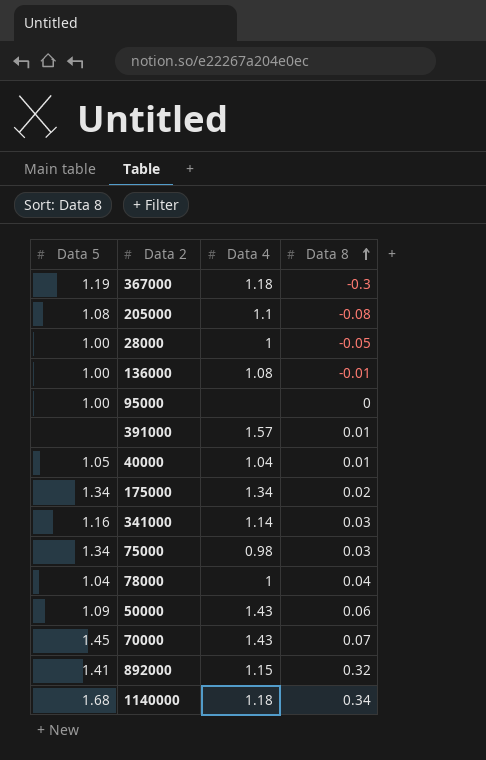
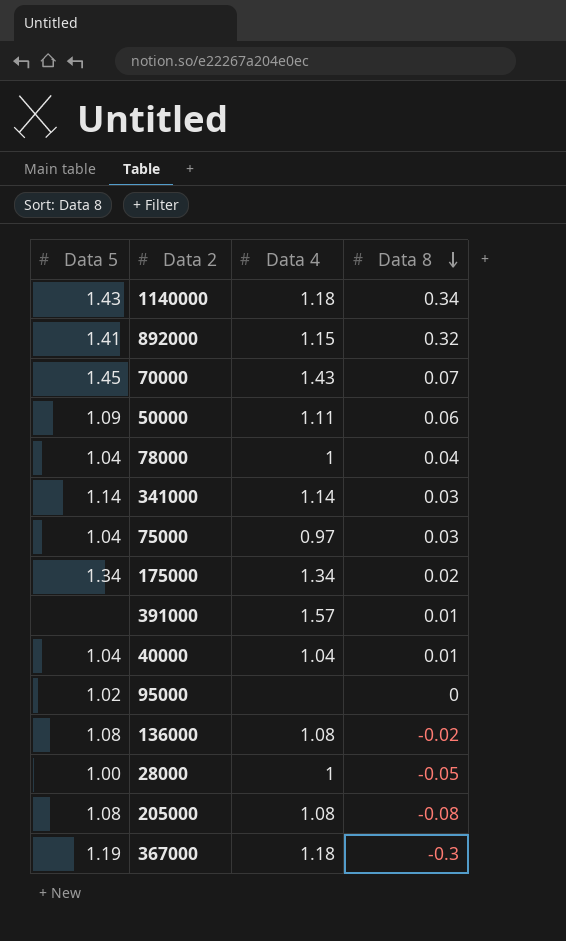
row order: Data 8 ascending -> Data 8 descending
1140000 | Data 5: 1.68 -> 1.43
50000 | Data 4: 1.43 -> 1.11
341000 | Data 5: 1.16 -> 1.14
75000 | Data 5: 1.34 -> 1.04
75000 | Data 4: 0.98 -> 0.97
40000 | Data 5: 1.05 -> 1.04
95000 | Data 5: 1.00 -> 1.02
136000 | Data 5: 1.00 -> 1.08
136000 | Data 8: -0.01 -> -0.02
205000 | Data 4: 1.1 -> 1.08

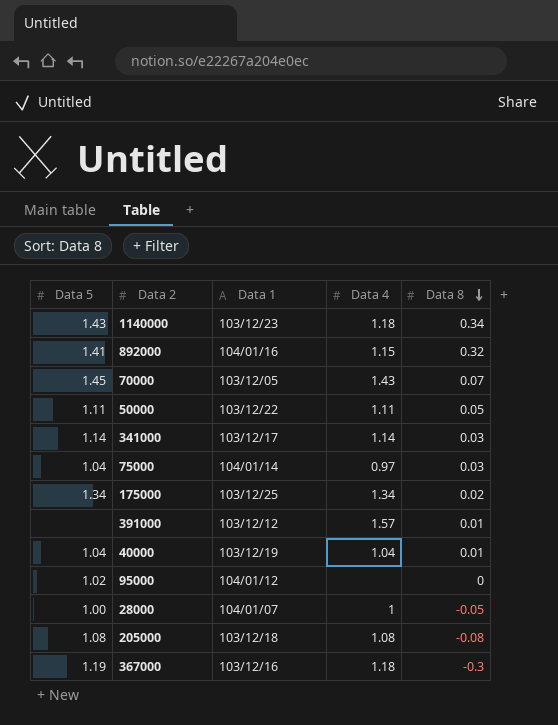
column Data 1 | position: none -> 3
row 78000: 1.04 | 1 | 0.04 -> none
row 136000: 1.08 | 1.08 | -0.02 -> none
50000 | Data 5: 1.09 -> 1.11
50000 | Data 8: 0.06 -> 0.05

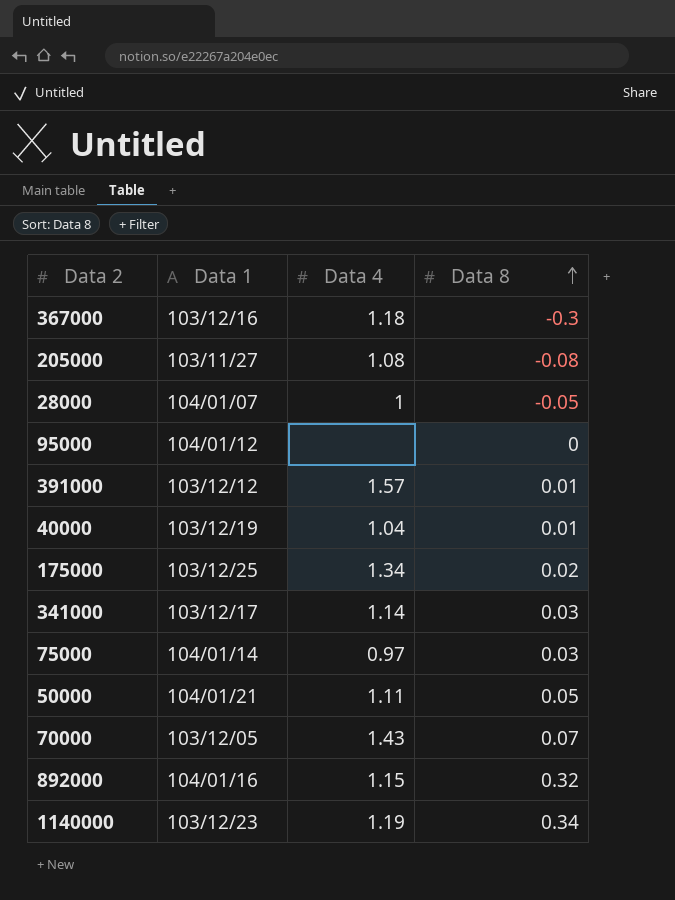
row order: Data 8 descending -> Data 8 ascending
column Data 5 | position: 1 -> none
205000 | Data 1: 103/12/18 -> 103/11/27
50000 | Data 1: 103/12/22 -> 104/01/21
1140000 | Data 4: 1.18 -> 1.19

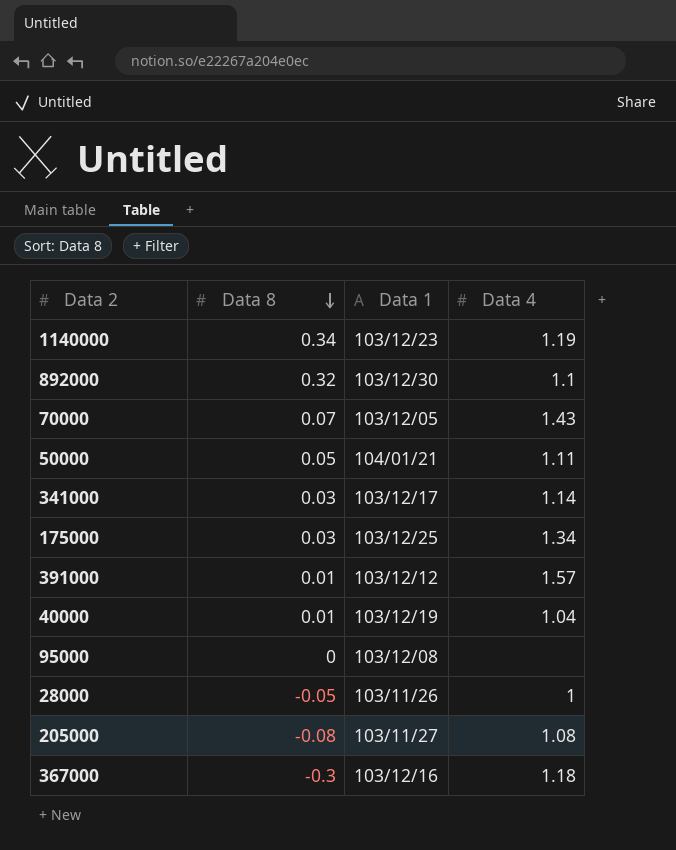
row order: Data 8 ascending -> Data 8 descending
column Data 8 | position: 4 -> 2
row 75000: 104/01/14 | 0.97 | 0.03 -> none
892000 | Data 1: 104/01/16 -> 103/12/30
892000 | Data 4: 1.15 -> 1.1
175000 | Data 8: 0.02 -> 0.03
95000 | Data 1: 104/01/12 -> 103/12/08
28000 | Data 1: 104/01/07 -> 103/11/26

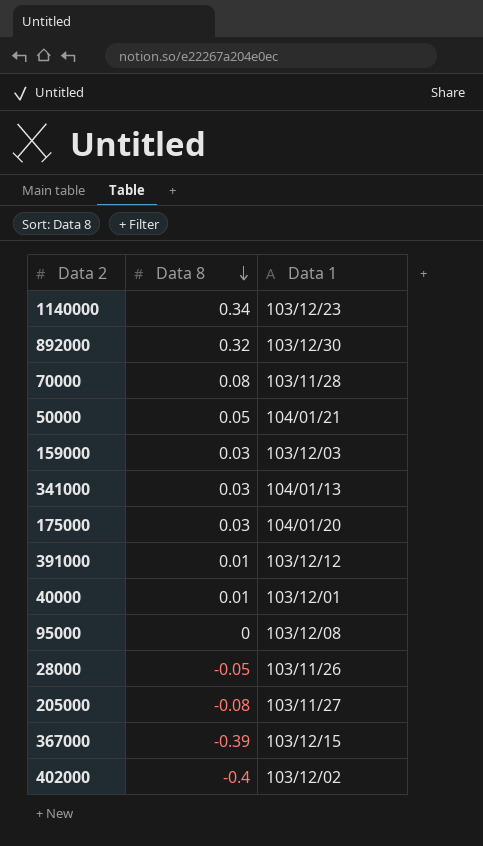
column Data 4 | position: 4 -> none
70000 | Data 8: 0.07 -> 0.08
70000 | Data 1: 103/12/05 -> 103/11/28
row 159000: none -> 0.03 | 103/12/03
341000 | Data 1: 103/12/17 -> 104/01/13
175000 | Data 1: 103/12/25 -> 104/01/20
40000 | Data 1: 103/12/19 -> 103/12/01
367000 | Data 8: -0.3 -> -0.39
367000 | Data 1: 103/12/16 -> 103/12/15
row 402000: none -> -0.4 | 103/12/02

